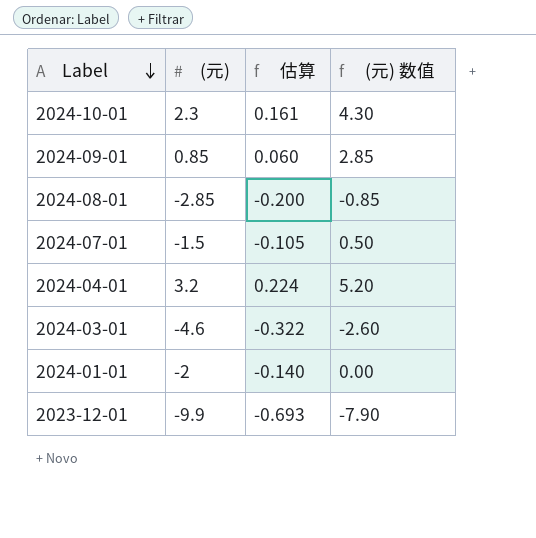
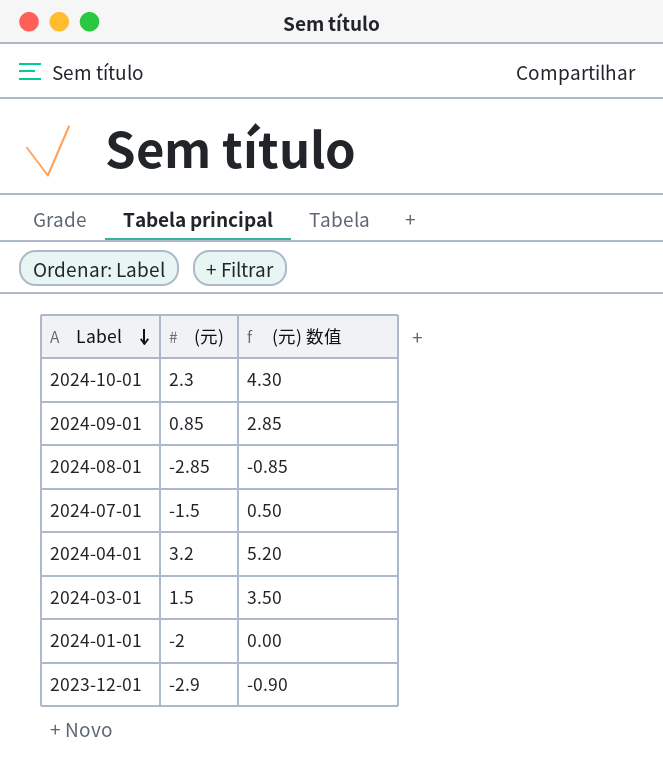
column 估算 | formula: [(元)] * 0.07 -> none
2024-03-01 | (元): -4.6 -> 1.5
2024-03-01 | (元) 数值: -2.60 -> 3.50
2023-12-01 | (元): -9.9 -> -2.9
2023-12-01 | (元) 数值: -7.90 -> -0.90

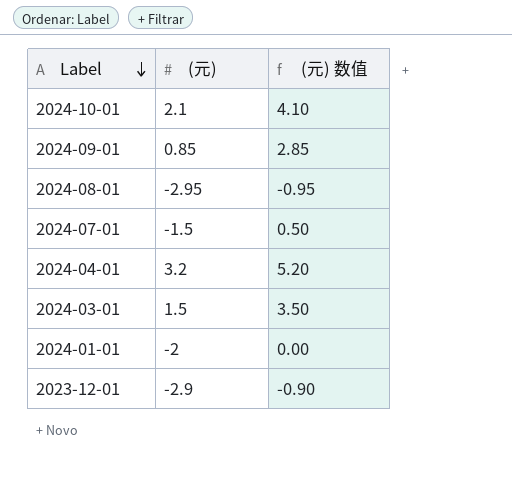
2024-10-01 | (元): 2.3 -> 2.1
2024-10-01 | (元) 数值: 4.30 -> 4.10
2024-08-01 | (元): -2.85 -> -2.95
2024-08-01 | (元) 数值: -0.85 -> -0.95

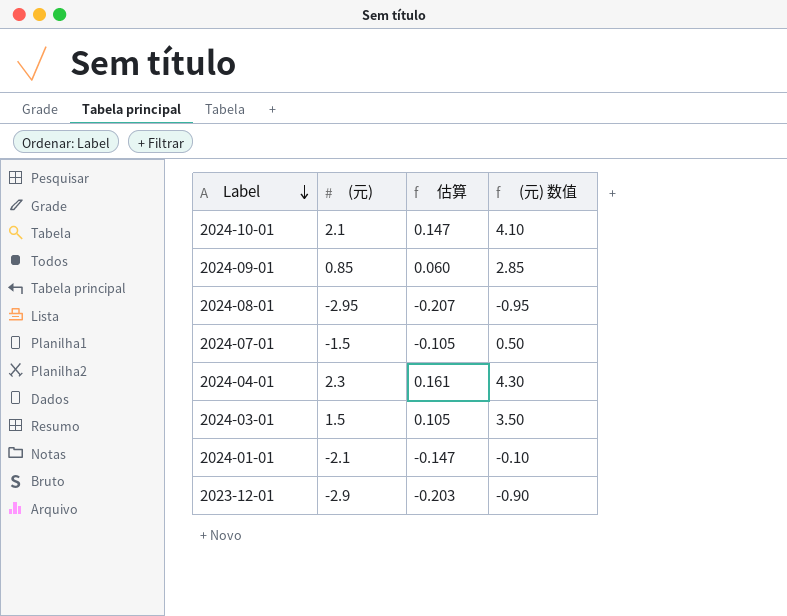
column 估算 | formula: none -> [(元)] * 0.07
2024-04-01 | (元): 3.2 -> 2.3
2024-04-01 | (元) 数值: 5.20 -> 4.30
2024-01-01 | (元): -2 -> -2.1
2024-01-01 | (元) 数值: 0.00 -> -0.10

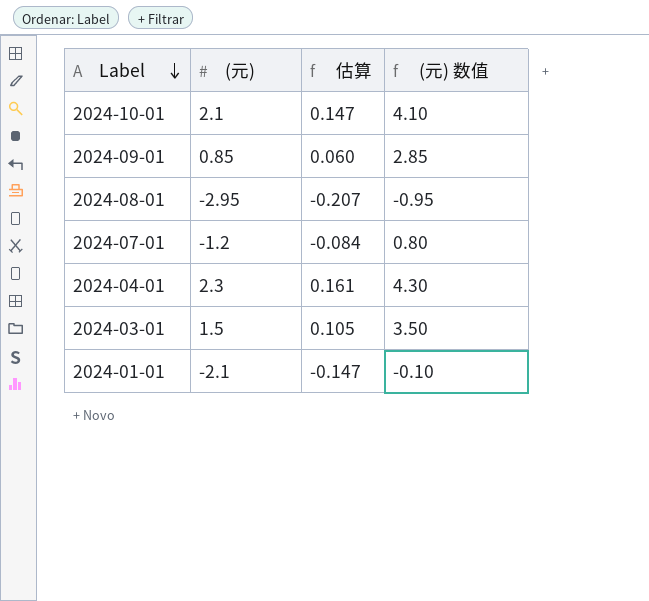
row 2023-12-01: -2.9 | -0.203 | -0.90 -> none
2024-07-01 | (元): -1.5 -> -1.2
2024-07-01 | 估算: -0.105 -> -0.084
2024-07-01 | (元) 数值: 0.50 -> 0.80

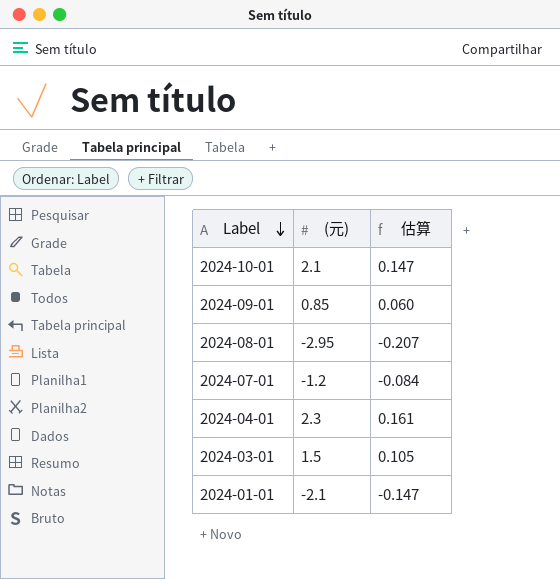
column (元) 数值 | formula: [(元)] + 2 -> none

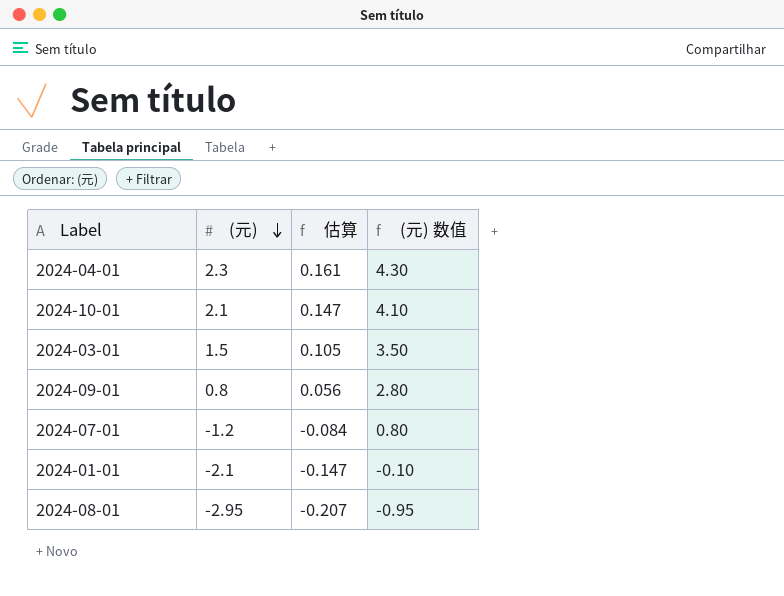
row order: Label descending -> (元) descending
column (元) 数值 | formula: none -> [(元)] + 2
2024-09-01 | (元): 0.85 -> 0.8
2024-09-01 | 估算: 0.060 -> 0.056

